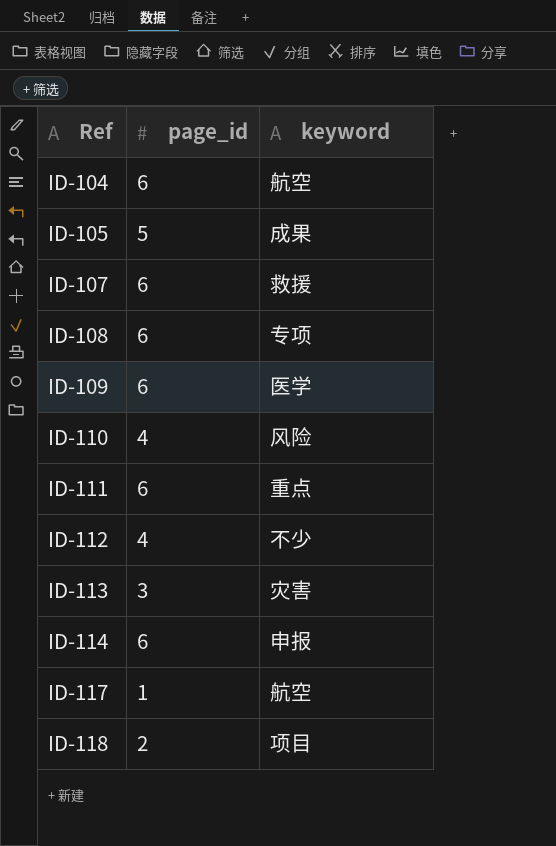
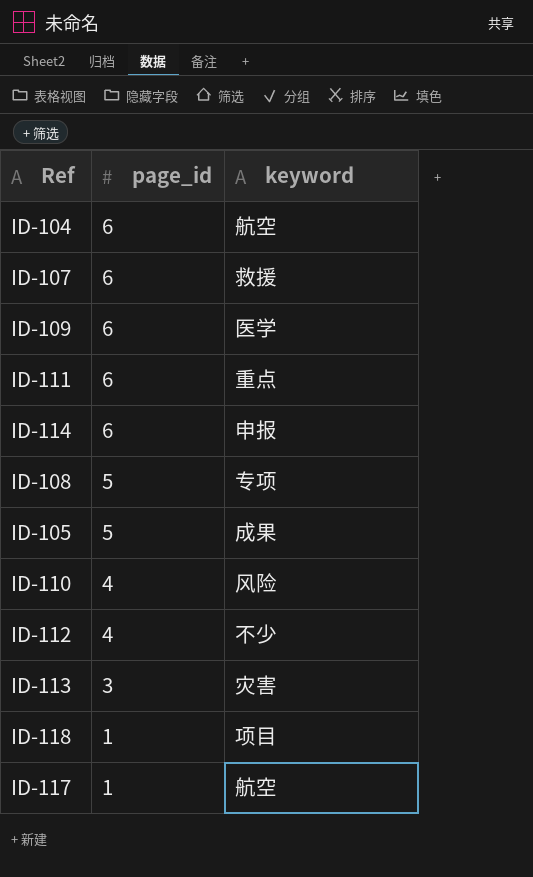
row order: Ref ascending -> page_id descending
ID-108 | page_id: 6 -> 5
ID-118 | page_id: 2 -> 1

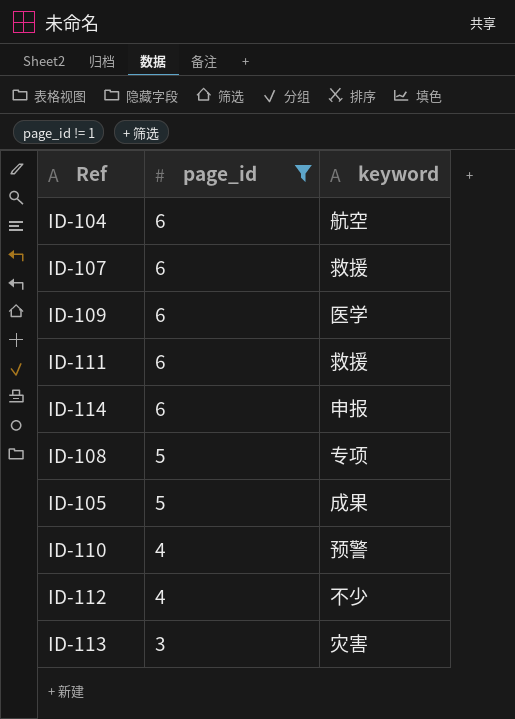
filter: none -> page_id != 1
ID-111 | keyword: 重点 -> 救援
ID-110 | keyword: 风险 -> 预警

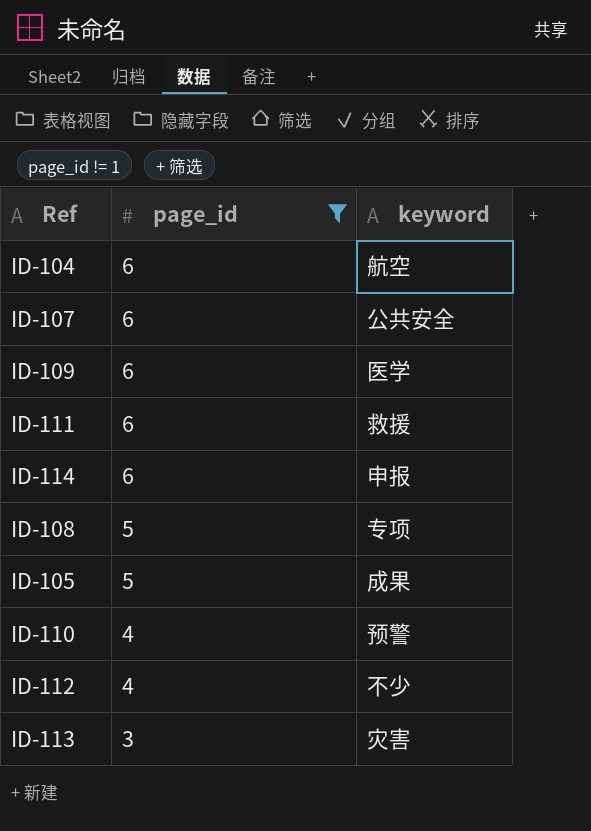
ID-107 | keyword: 救援 -> 公共安全

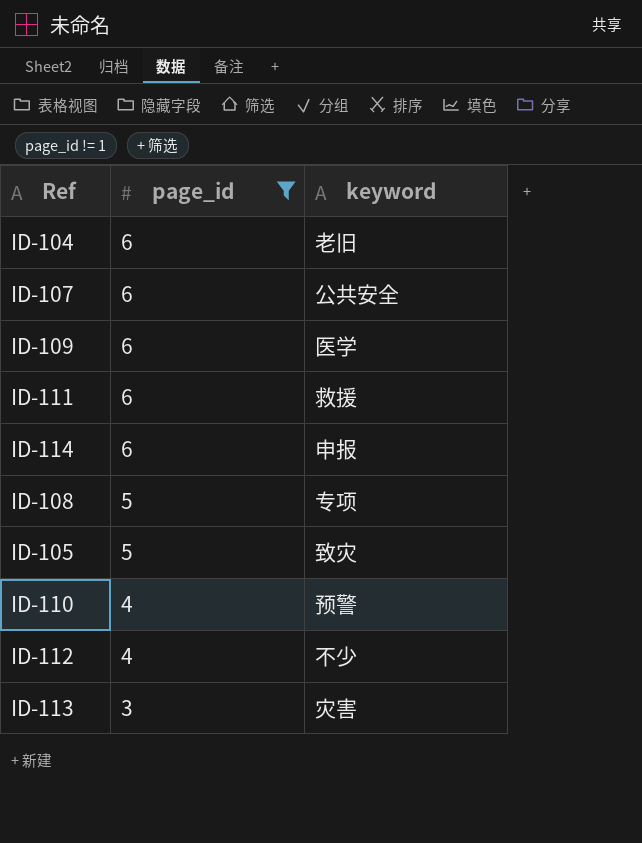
ID-104 | keyword: 航空 -> 老旧
ID-105 | keyword: 成果 -> 致灾

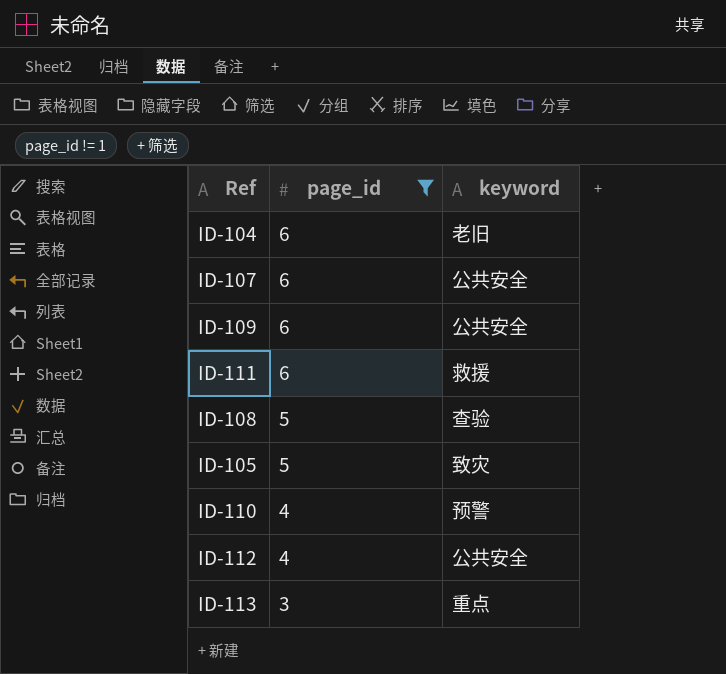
row ID-114: 6 | 申报 -> none
ID-109 | keyword: 医学 -> 公共安全
ID-108 | keyword: 专项 -> 查验
ID-112 | keyword: 不少 -> 公共安全
ID-113 | keyword: 灾害 -> 重点

